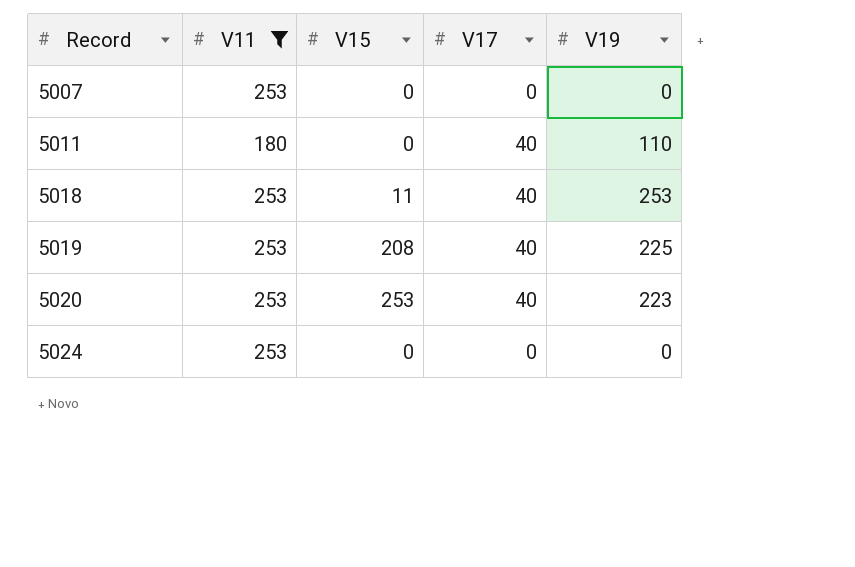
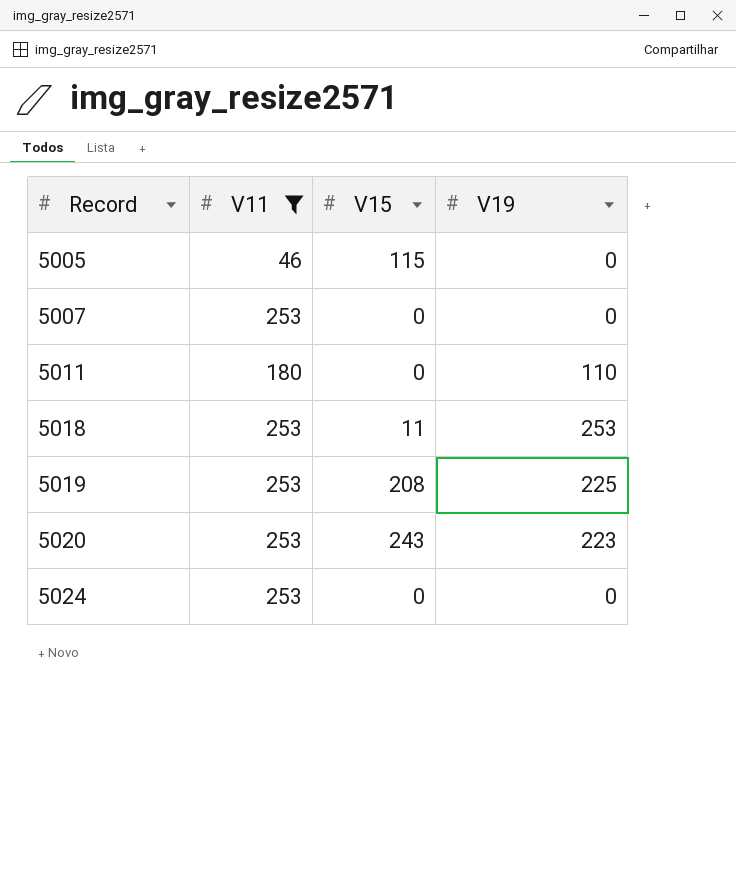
column V17 | position: 4 -> none
row 5005: none -> 46 | 115 | 0
5020 | V15: 253 -> 243

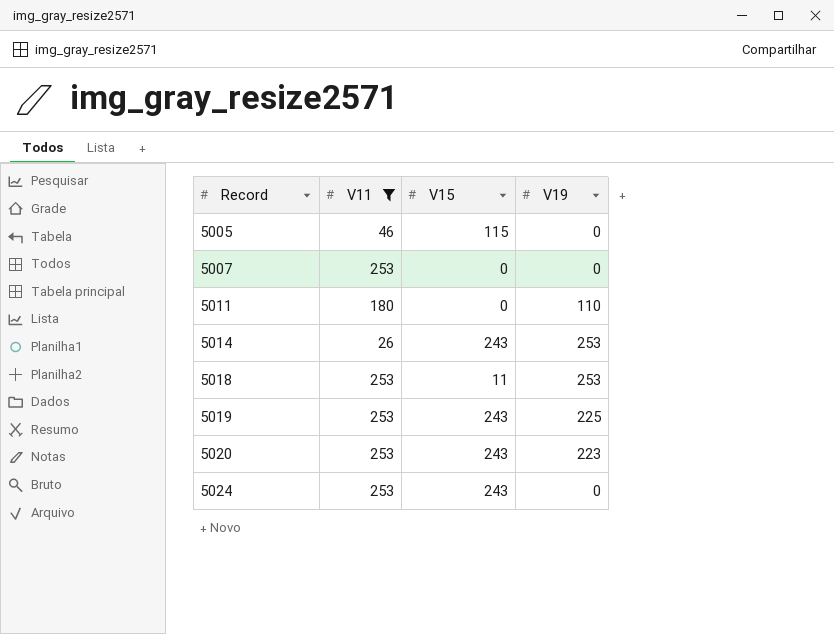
row 5014: none -> 26 | 243 | 253
5019 | V15: 208 -> 243
5024 | V15: 0 -> 243

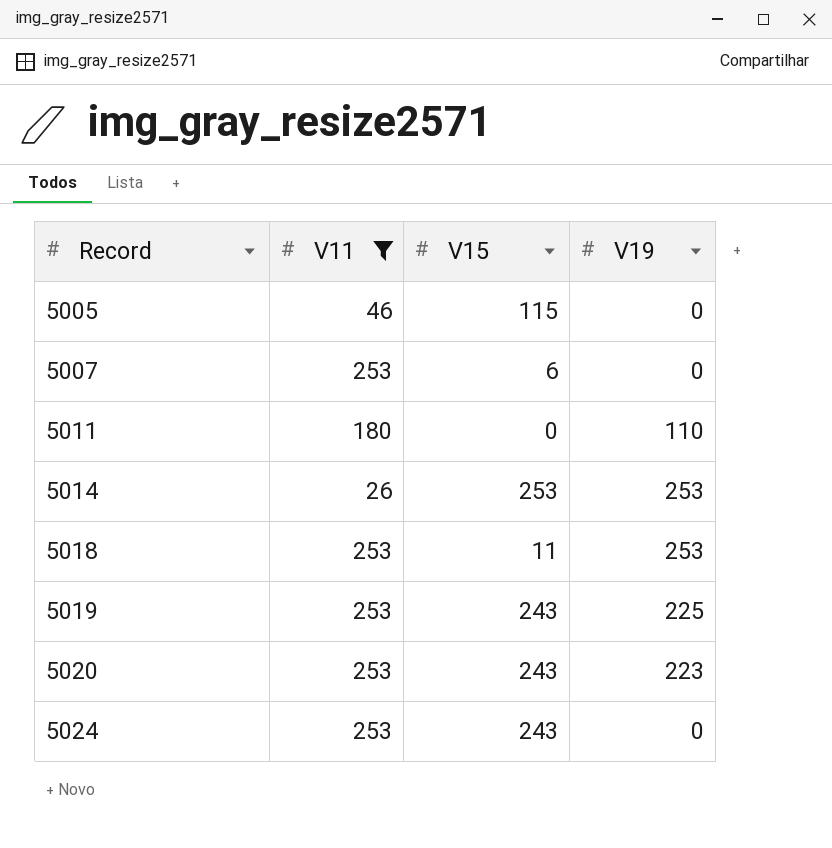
5007 | V15: 0 -> 6
5014 | V15: 243 -> 253

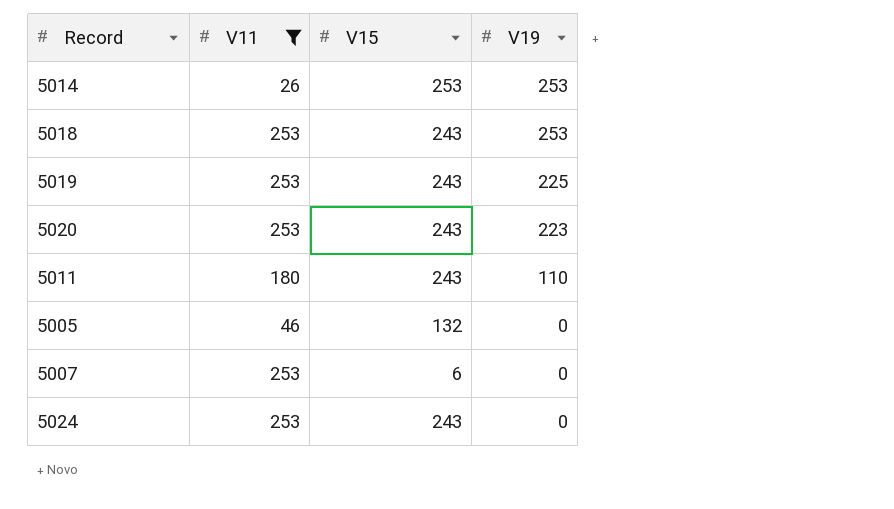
row order: Record ascending -> V19 descending
5018 | V15: 11 -> 243
5011 | V15: 0 -> 243
5005 | V15: 115 -> 132

